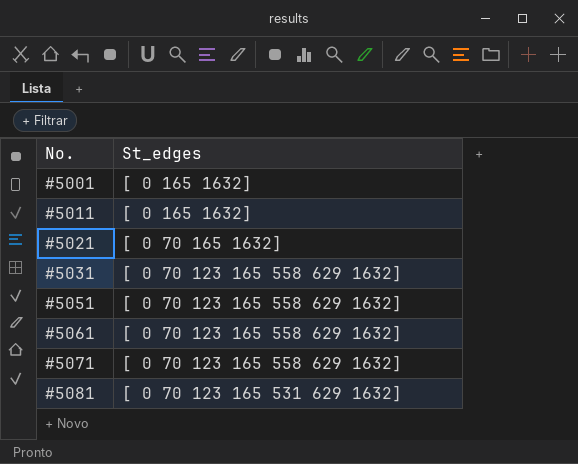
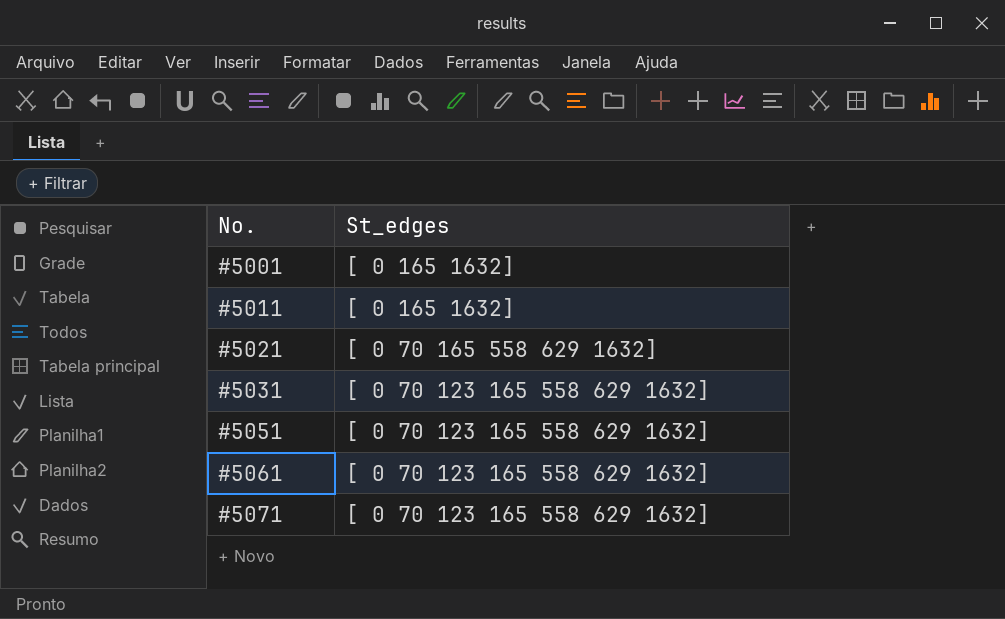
row #5081: [ 0 70 123 165 531 629 1632] -> none
#5021 | St_edges: [ 0 70 165 1632] -> [ 0 70 165 558 629 1632]

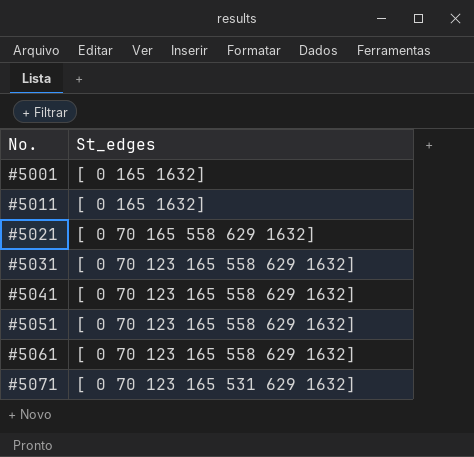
row #5041: none -> [ 0 70 123 165 558 629 1632]
#5071 | St_edges: [ 0 70 123 165 558 629 1632] -> [ 0 70 123 165 531 629 1632]

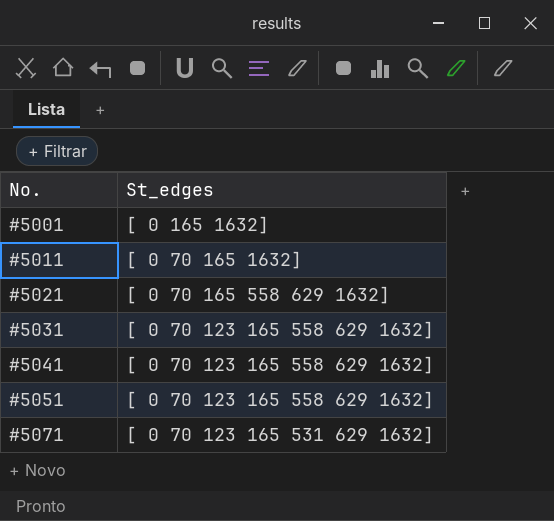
row #5061: [ 0 70 123 165 558 629 1632] -> none
#5011 | St_edges: [ 0 165 1632] -> [ 0 70 165 1632]

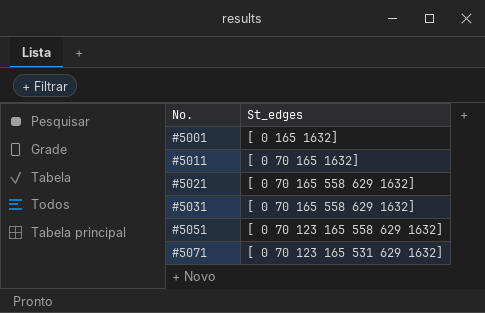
row #5041: [ 0 70 123 165 558 629 1632] -> none
#5031 | St_edges: [ 0 70 123 165 558 629 1632] -> [ 0 70 165 558 629 1632]

